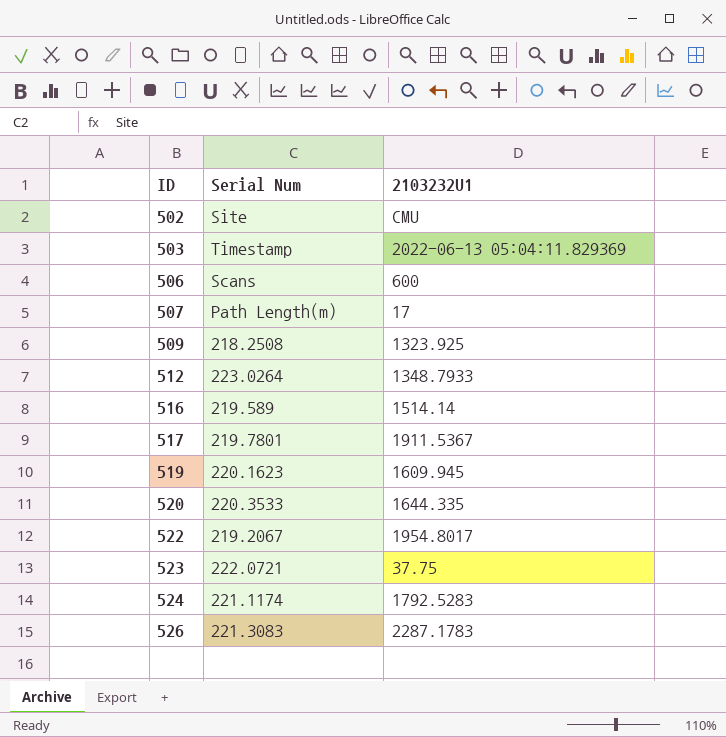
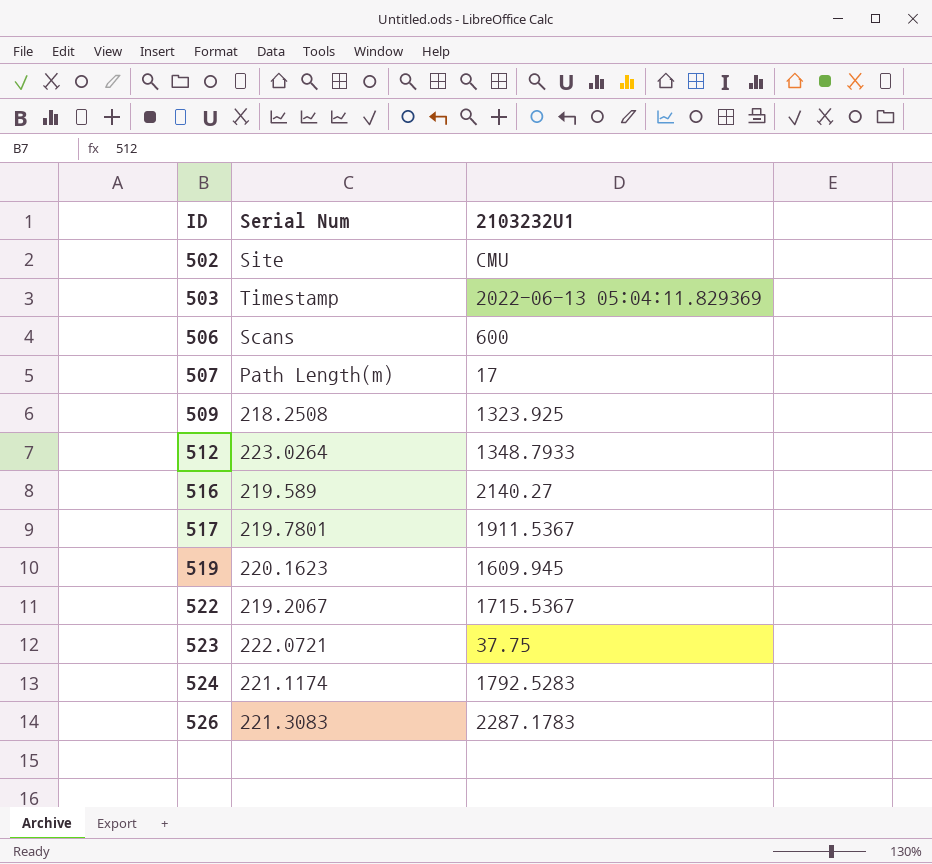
row 520: 220.3533 | 1644.335 -> none
516 | 2103232U1: 1514.14 -> 2140.27
522 | 2103232U1: 1954.8017 -> 1715.5367

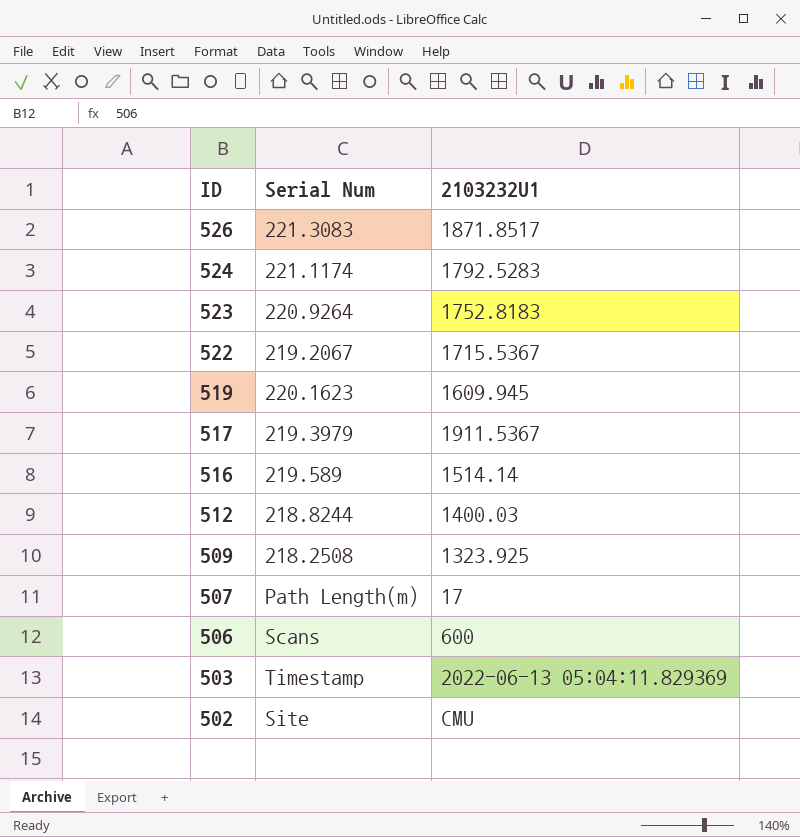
row order: ID ascending -> ID descending
526 | 2103232U1: 2287.1783 -> 1871.8517
523 | Serial Num: 222.0721 -> 220.9264
523 | 2103232U1: 37.75 -> 1752.8183
517 | Serial Num: 219.7801 -> 219.3979
516 | 2103232U1: 2140.27 -> 1514.14
512 | Serial Num: 223.0264 -> 218.8244
512 | 2103232U1: 1348.7933 -> 1400.03

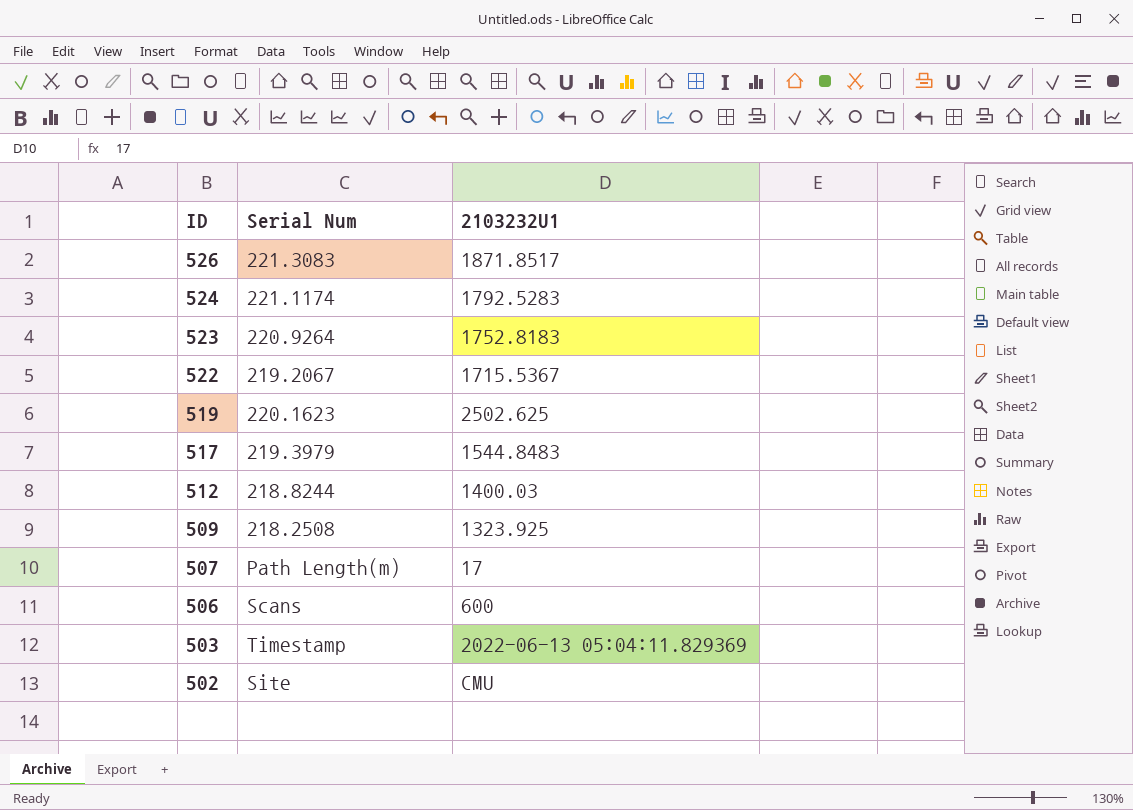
row 516: 219.589 | 1514.14 -> none
519 | 2103232U1: 1609.945 -> 2502.625
517 | 2103232U1: 1911.5367 -> 1544.8483

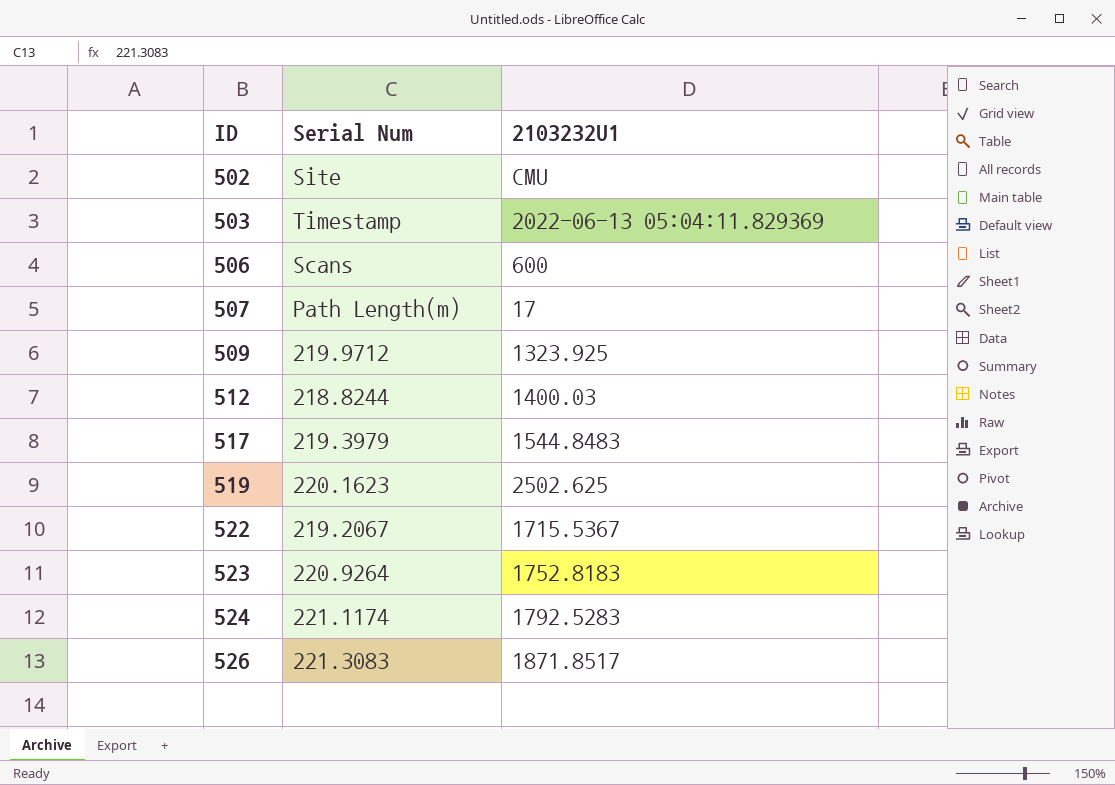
row order: ID descending -> ID ascending
509 | Serial Num: 218.2508 -> 219.9712

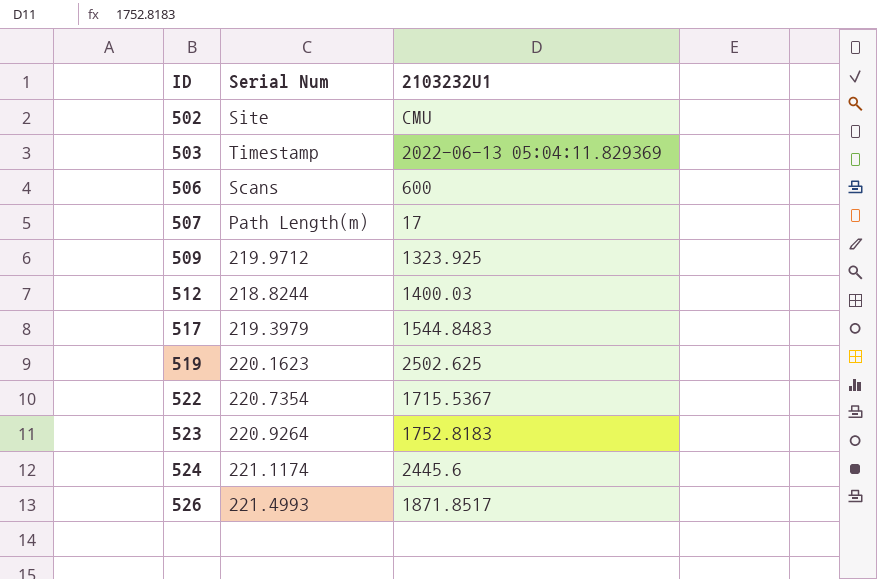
522 | Serial Num: 219.2067 -> 220.7354
524 | 2103232U1: 1792.5283 -> 2445.6
526 | Serial Num: 221.3083 -> 221.4993

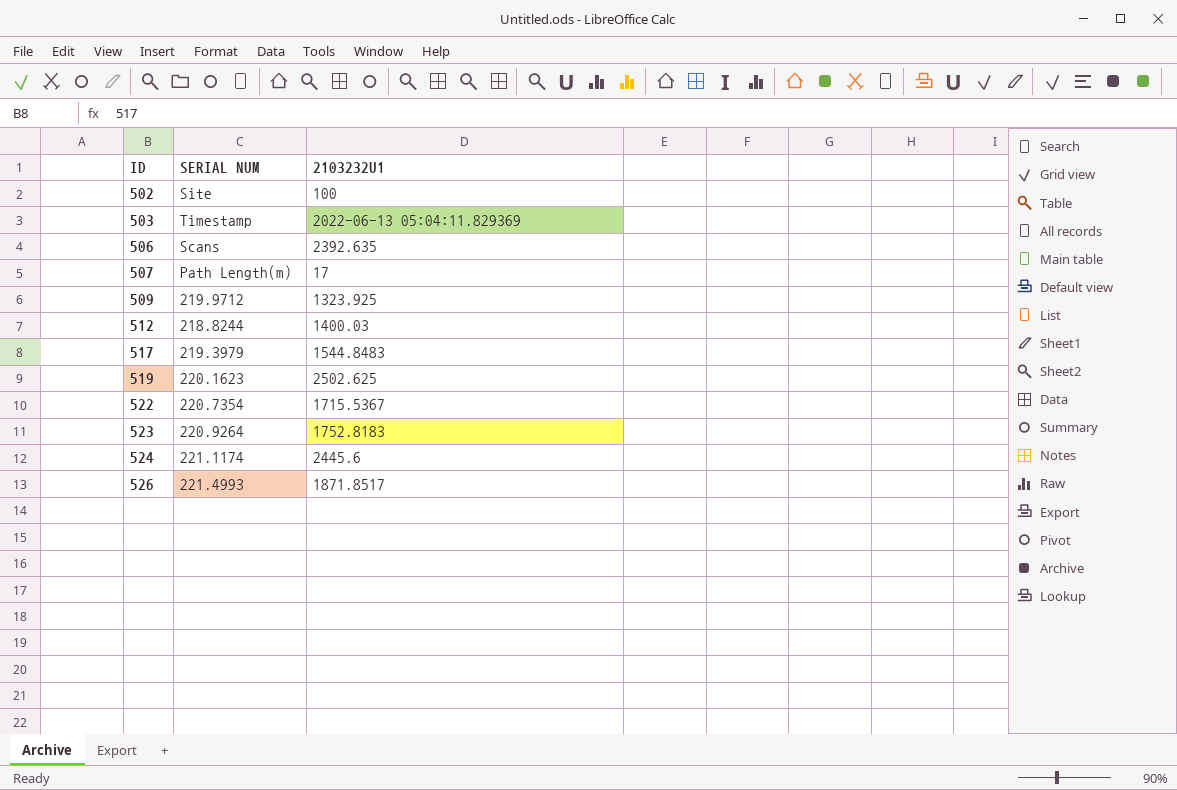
column name: Serial Num -> SERIAL NUM
502 | 2103232U1: CMU -> 100
506 | 2103232U1: 600 -> 2392.635

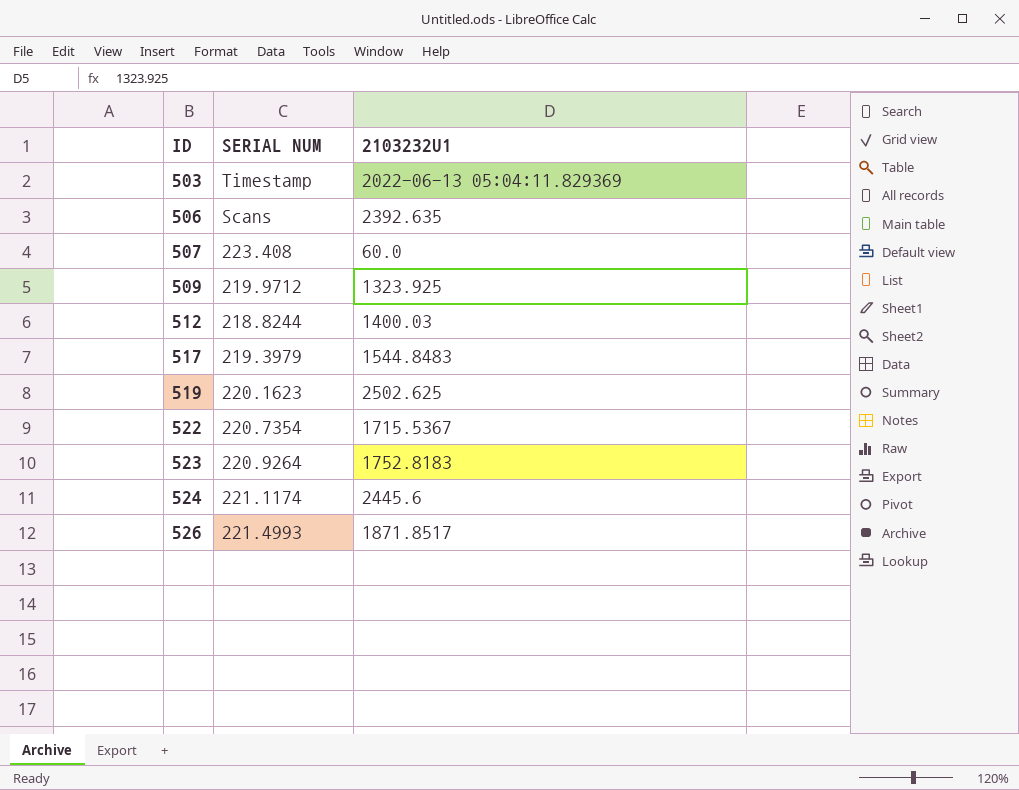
row 502: Site | 100 -> none
507 | SERIAL NUM: Path Length(m) -> 223.408
507 | 2103232U1: 17 -> 60.0

